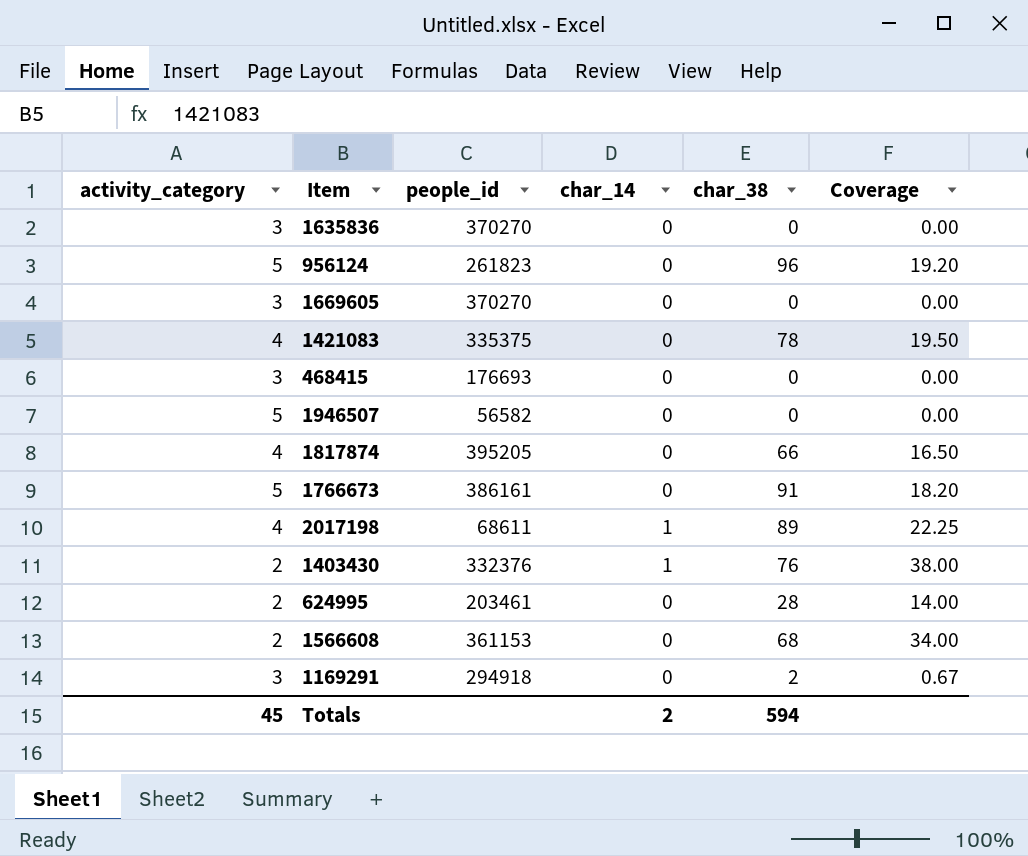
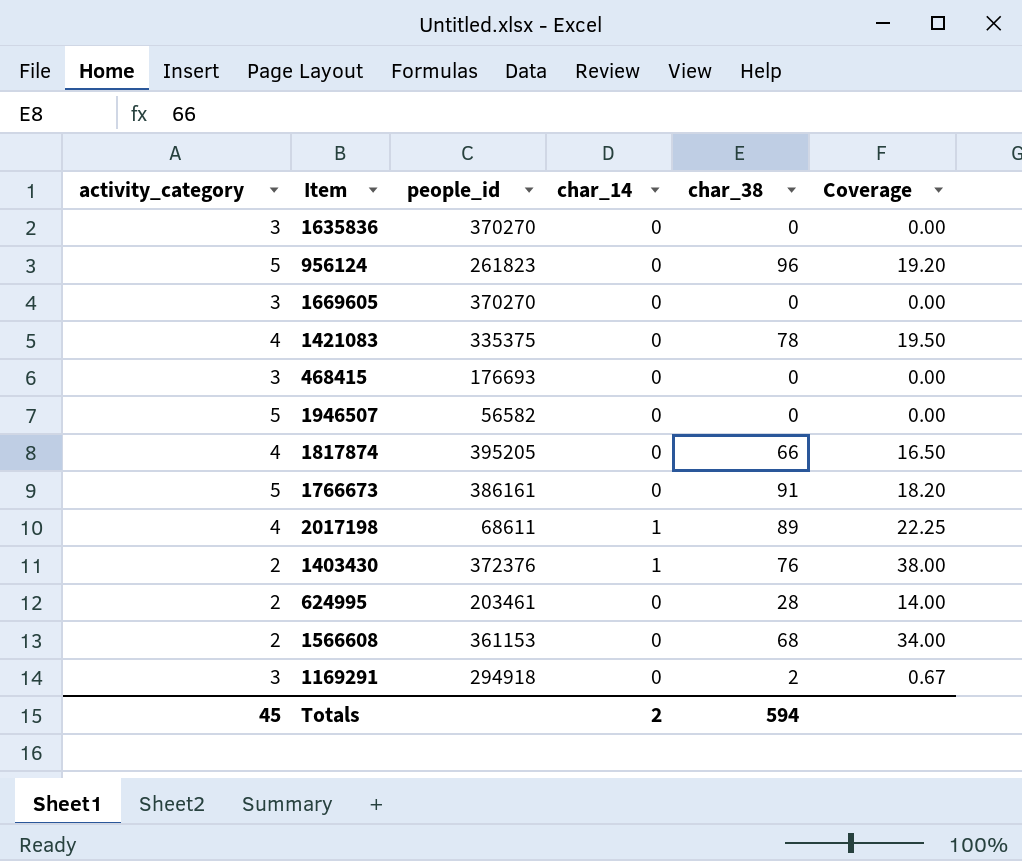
1403430 | people_id: 332376 -> 372376

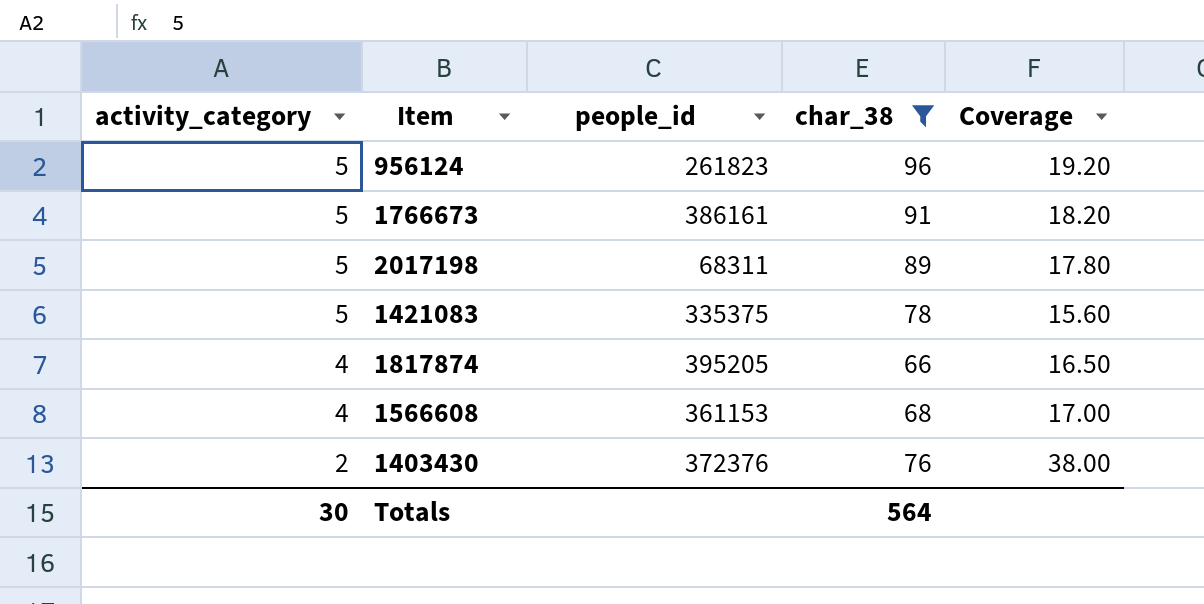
filter: none -> char_38 >= 66
row order: none -> activity_category descending
column char_14 | position: 4 -> none
2017198 | activity_category: 4 -> 5
2017198 | people_id: 68611 -> 68311
2017198 | Coverage: 22.25 -> 17.80
1421083 | activity_category: 4 -> 5
1421083 | Coverage: 19.50 -> 15.60
1566608 | activity_category: 2 -> 4
1566608 | Coverage: 34.00 -> 17.00
Totals | activity_category: 45 -> 30
Totals | char_38: 594 -> 564

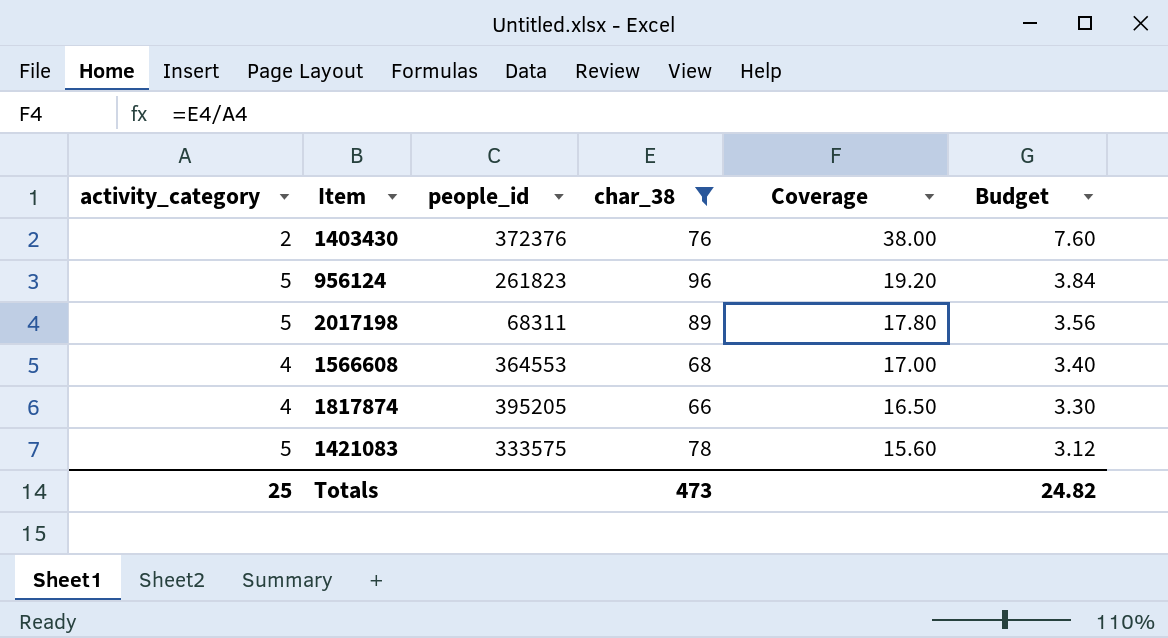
row order: activity_category descending -> Coverage descending
column Budget | formula: none -> [Coverage] * 0.2
row 1766673: 5 | 386161 | 91 | 18.20 -> none
1566608 | people_id: 361153 -> 364553
1421083 | people_id: 335375 -> 333575
Totals | activity_category: 30 -> 25
Totals | char_38: 564 -> 473

